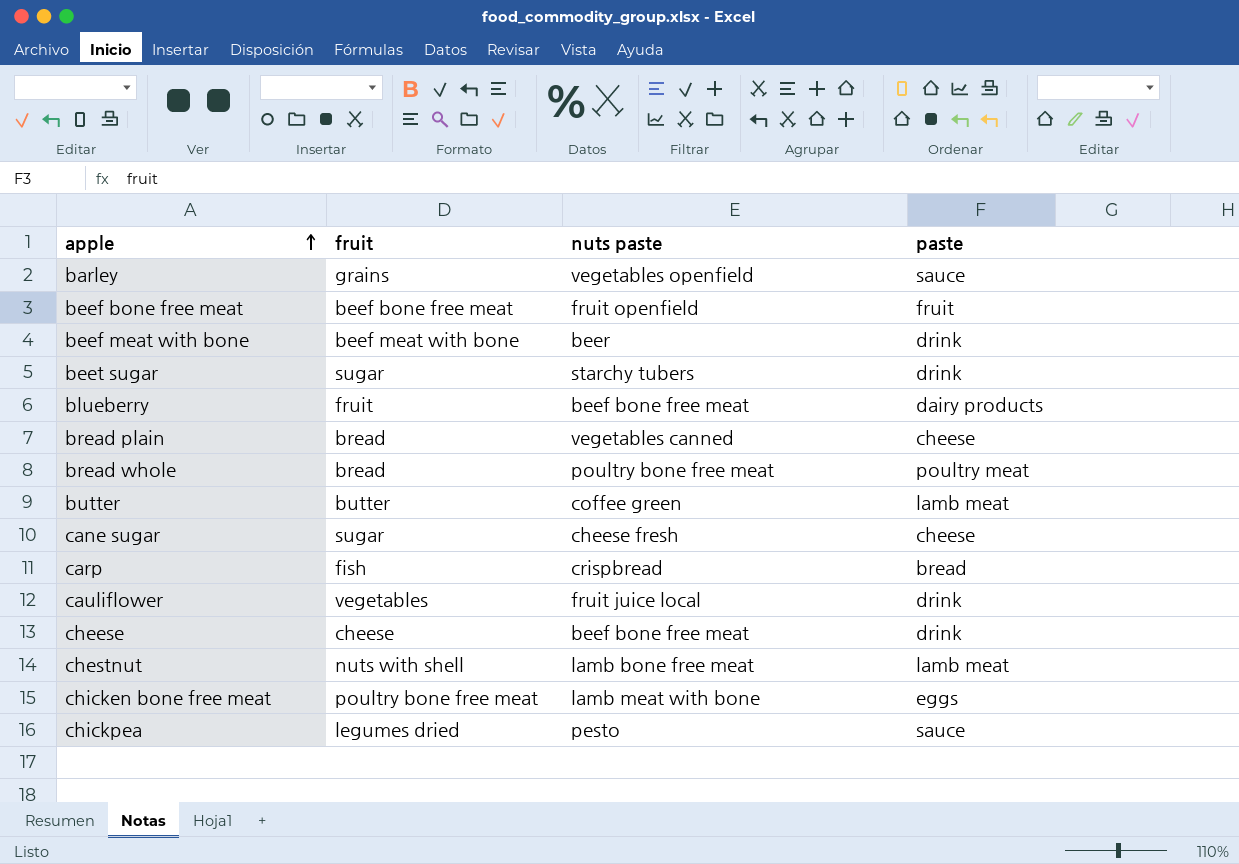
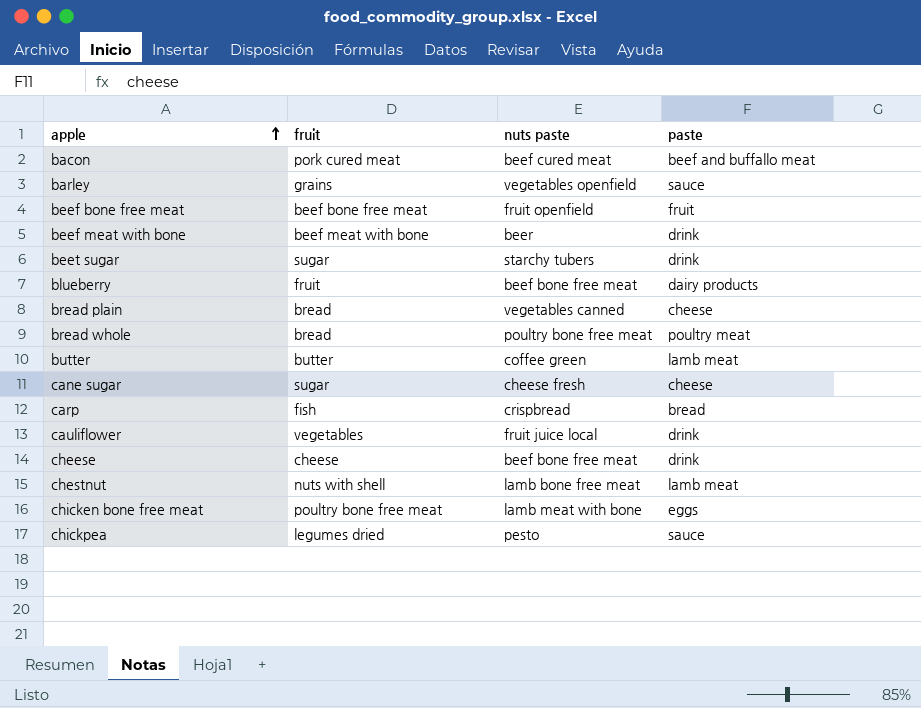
row bacon: none -> pork cured meat | beef cured meat | beef and buffallo meat

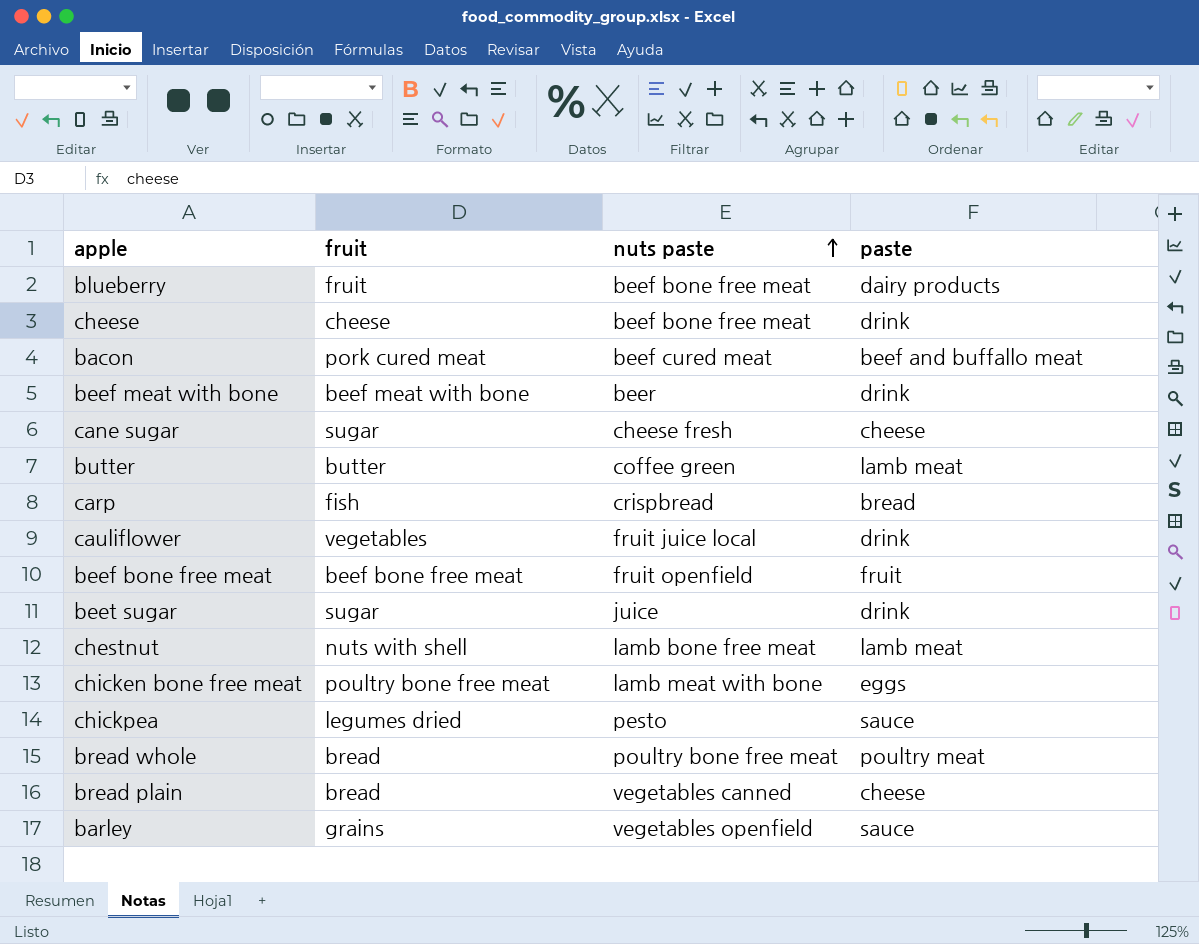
row order: apple ascending -> nuts paste ascending
beet sugar | nuts paste: starchy tubers -> juice

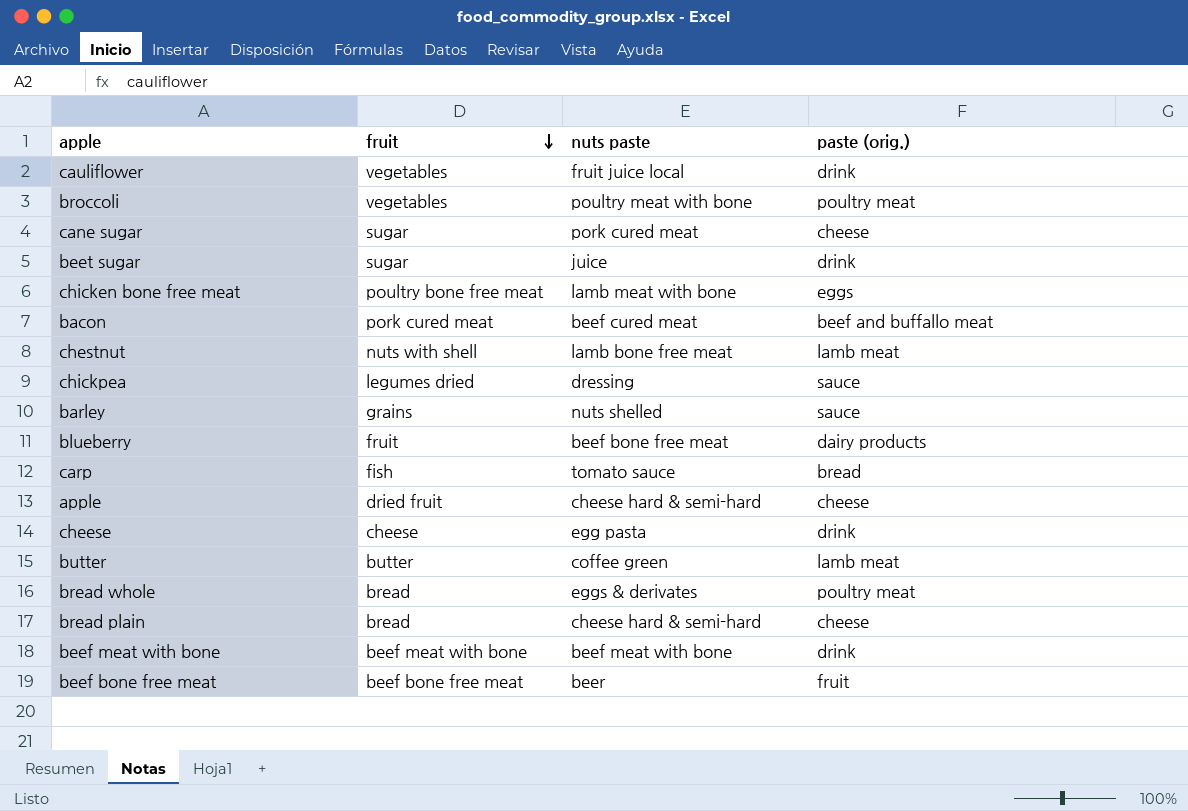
row order: nuts paste ascending -> fruit descending
column name: paste -> paste (orig.)
row broccoli: none -> vegetables | poultry meat with bone | poultry meat
cane sugar | nuts paste: cheese fresh -> pork cured meat
chickpea | nuts paste: pesto -> dressing
barley | nuts paste: vegetables openfield -> nuts shelled
carp | nuts paste: crispbread -> tomato sauce
row apple: none -> dried fruit | cheese hard & semi-hard | cheese
cheese | nuts paste: beef bone free meat -> egg pasta
bread whole | nuts paste: poultry bone free meat -> eggs & derivates
bread plain | nuts paste: vegetables canned -> cheese hard & semi-hard
beef meat with bone | nuts paste: beer -> beef meat with bone
beef bone free meat | nuts paste: fruit openfield -> beer

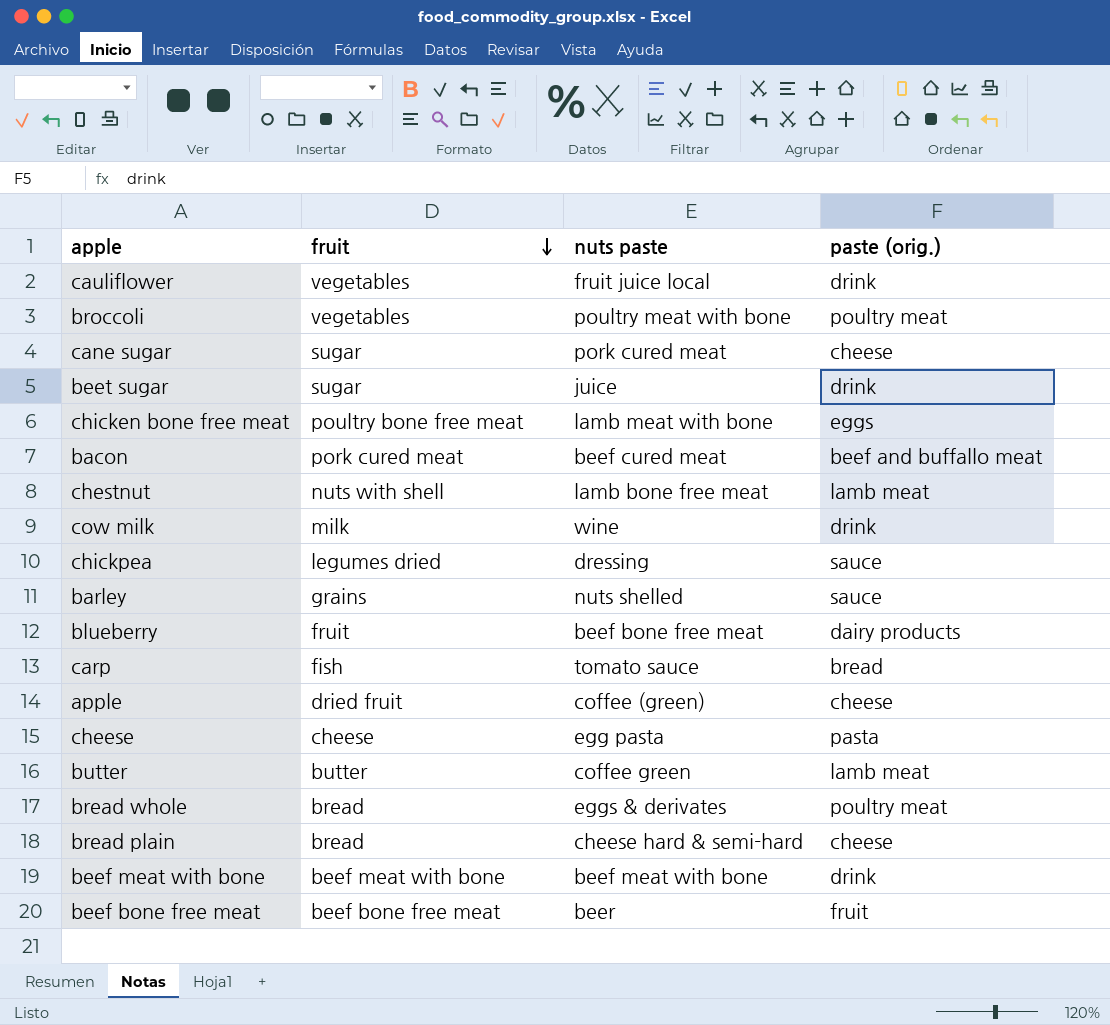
row cow milk: none -> milk | wine | drink
apple | nuts paste: cheese hard & semi-hard -> coffee (green)
cheese | paste (orig.): drink -> pasta

